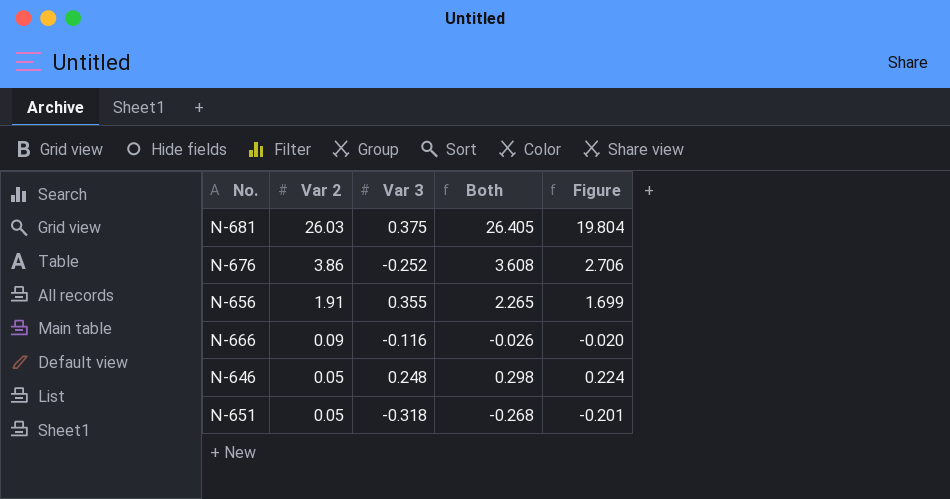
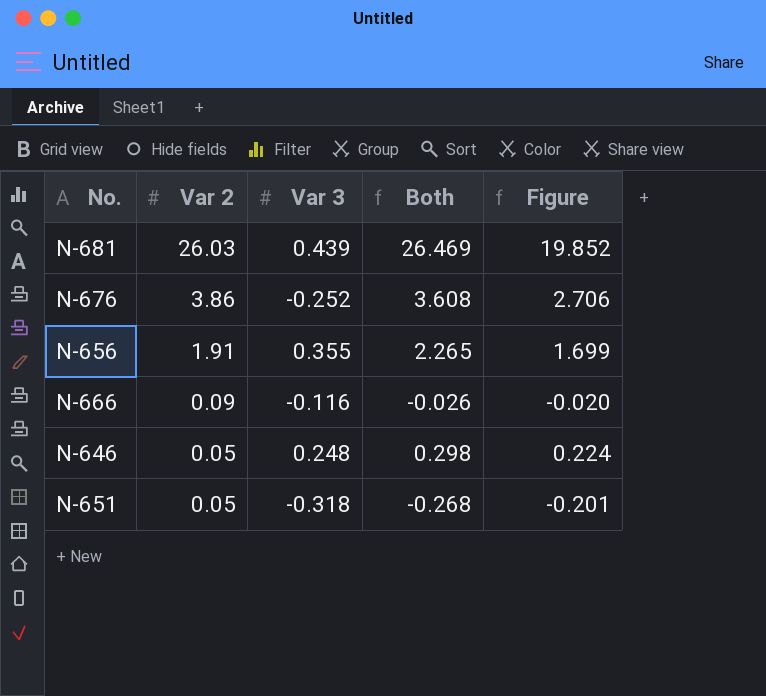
N-681 | Var 3: 0.375 -> 0.439
N-681 | Both: 26.405 -> 26.469
N-681 | Figure: 19.804 -> 19.852

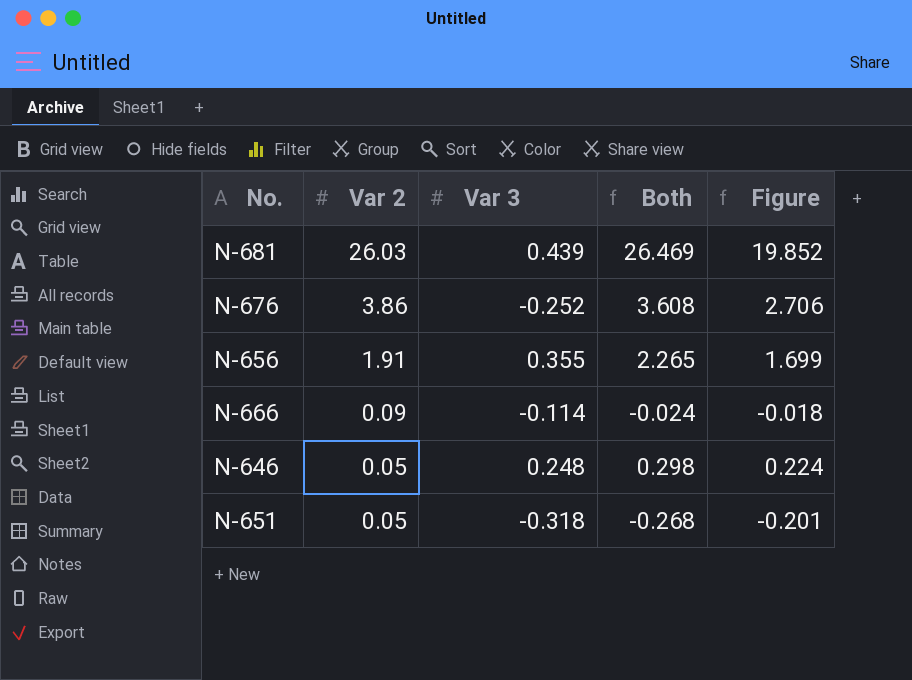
N-666 | Var 3: -0.116 -> -0.114
N-666 | Both: -0.026 -> -0.024
N-666 | Figure: -0.020 -> -0.018

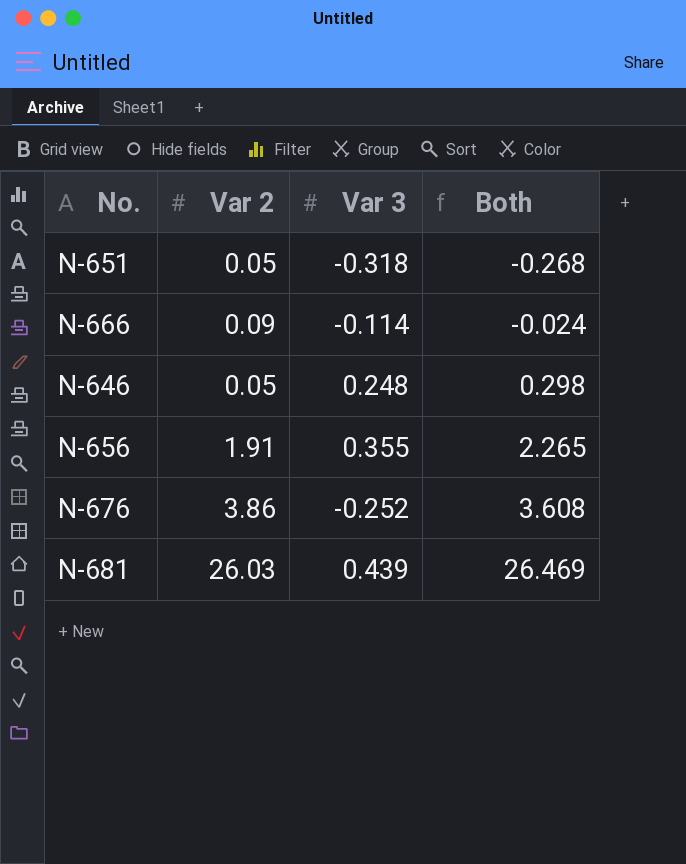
row order: Var 2 descending -> Both ascending
column Figure | formula: [Both] * 0.75 -> none

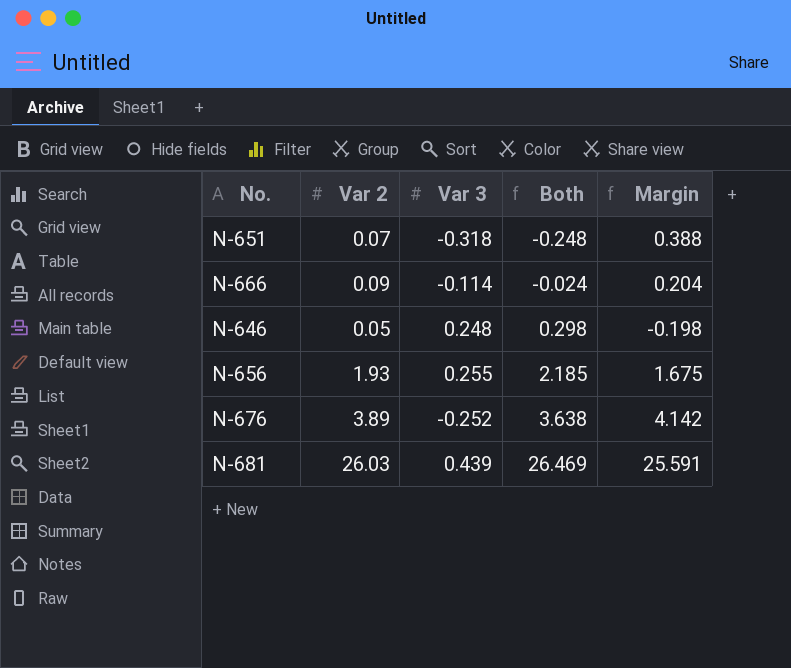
column Margin | formula: none -> [Var 2] - [Var 3]
N-651 | Var 2: 0.05 -> 0.07
N-651 | Both: -0.268 -> -0.248
N-656 | Var 2: 1.91 -> 1.93
N-656 | Var 3: 0.355 -> 0.255
N-656 | Both: 2.265 -> 2.185
N-676 | Var 2: 3.86 -> 3.89
N-676 | Both: 3.608 -> 3.638

